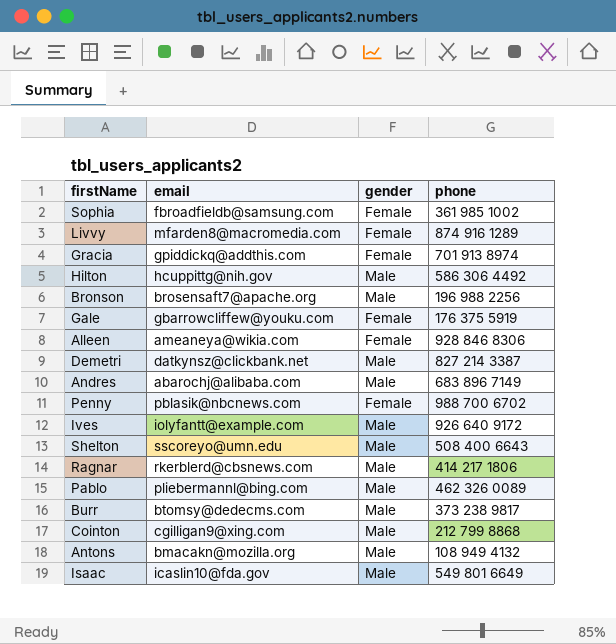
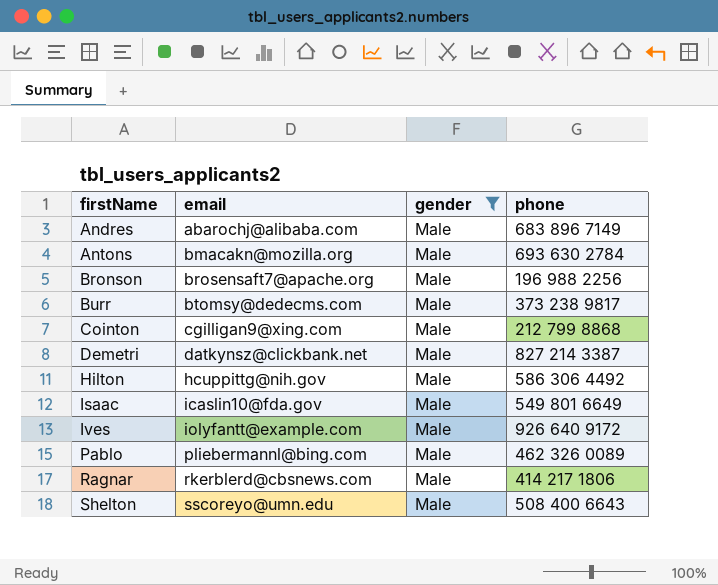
filter: none -> gender = Male
row order: none -> firstName ascending
Antons | phone: 108 949 4132 -> 693 630 2784

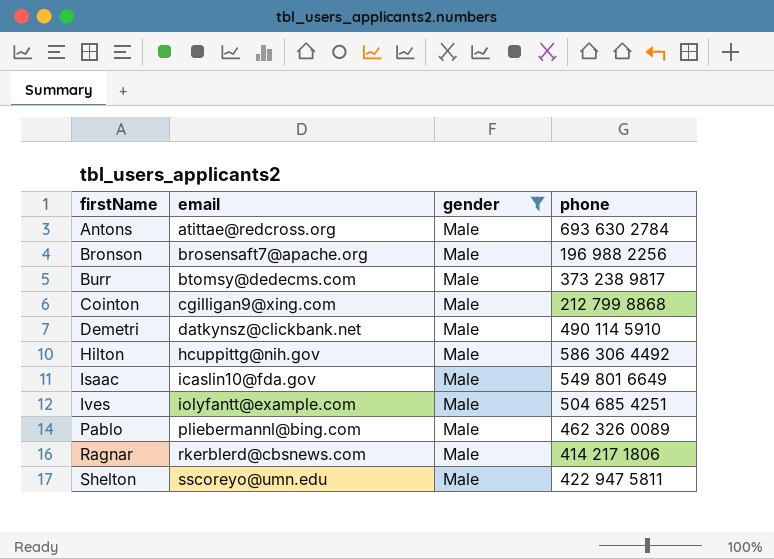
row Andres: abarochj@alibaba.com | Male | 683 896 7149 -> none
Antons | email: bmacakn@mozilla.org -> atittae@redcross.org
Demetri | phone: 827 214 3387 -> 490 114 5910
Ives | phone: 926 640 9172 -> 504 685 4251
Shelton | phone: 508 400 6643 -> 422 947 5811

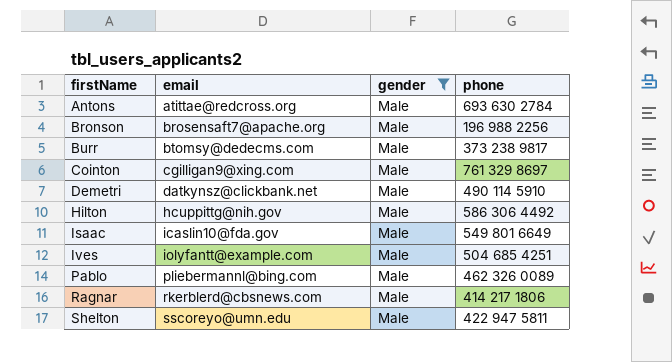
Cointon | phone: 212 799 8868 -> 761 329 8697

